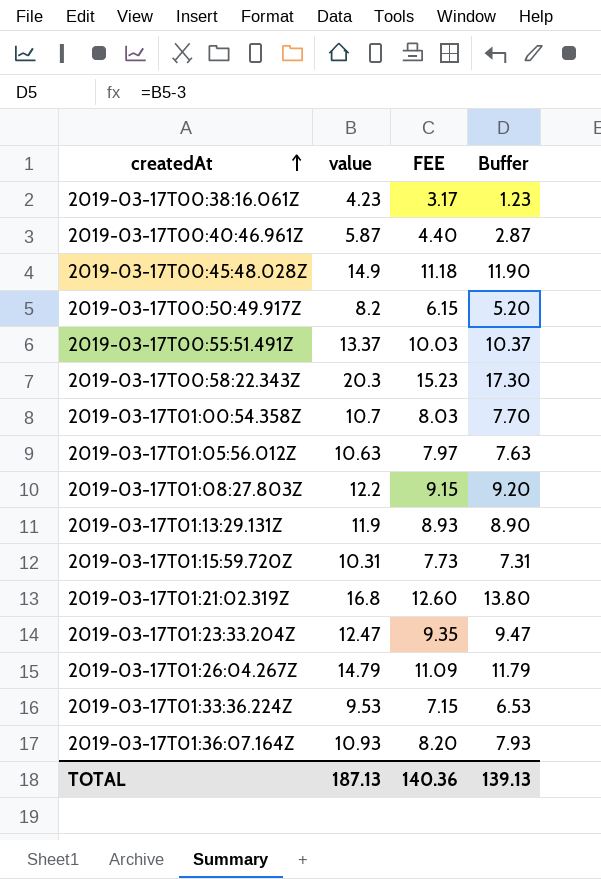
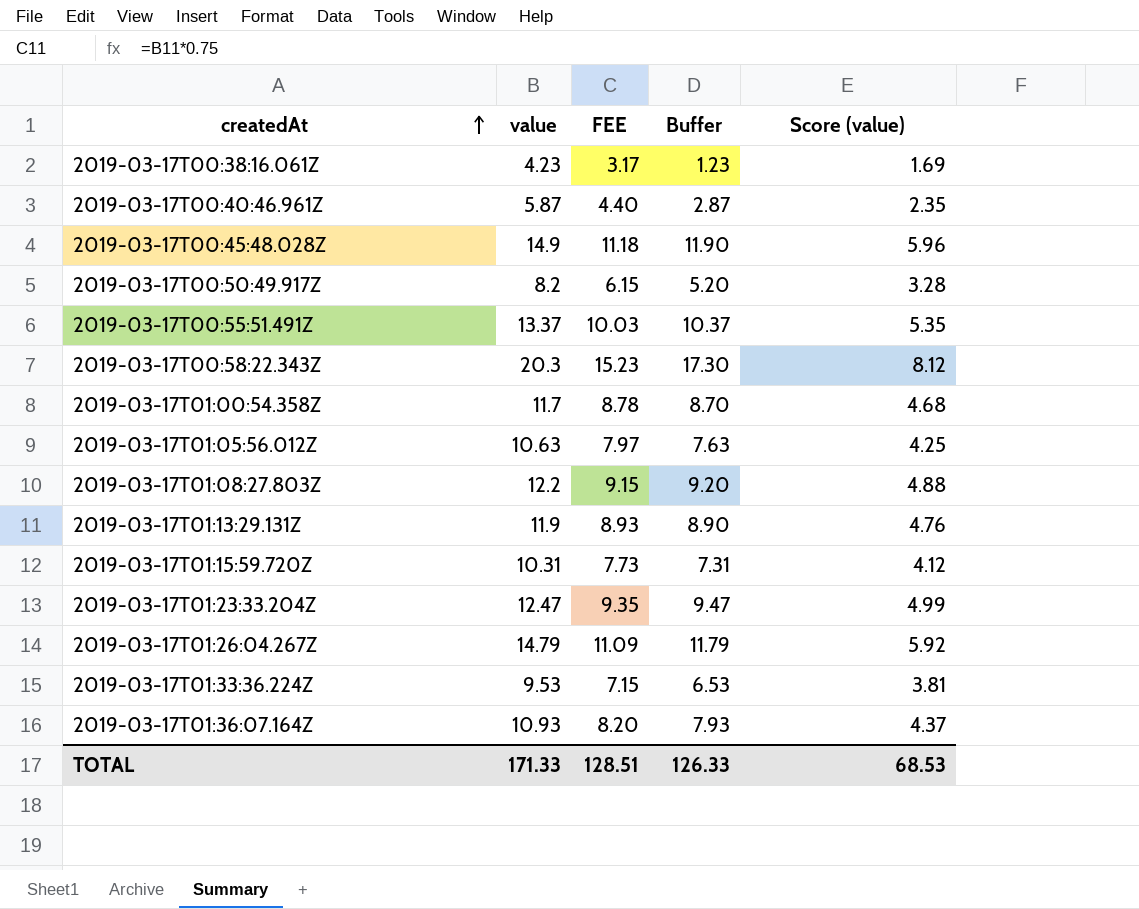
column Score (value) | formula: none -> [value] * 0.4
row 2019-03-17T01:21:02.319Z: 16.8 | 12.60 | 13.80 -> none
2019-03-17T01:00:54.358Z | value: 10.7 -> 11.7
2019-03-17T01:00:54.358Z | FEE: 8.03 -> 8.78
2019-03-17T01:00:54.358Z | Buffer: 7.70 -> 8.70
TOTAL | value: 187.13 -> 171.33
TOTAL | FEE: 140.36 -> 128.51
TOTAL | Buffer: 139.13 -> 126.33

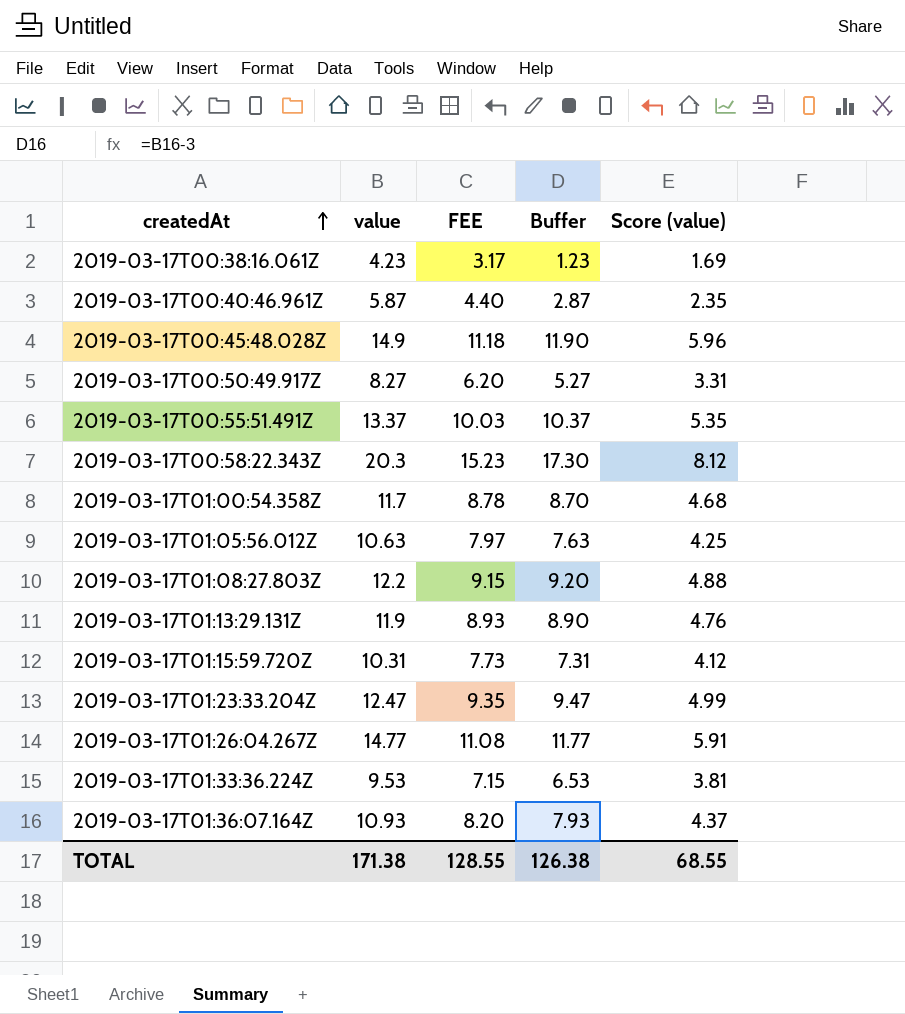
2019-03-17T00:50:49.917Z | value: 8.2 -> 8.27
2019-03-17T00:50:49.917Z | FEE: 6.15 -> 6.20
2019-03-17T00:50:49.917Z | Buffer: 5.20 -> 5.27
2019-03-17T00:50:49.917Z | Score (value): 3.28 -> 3.31
2019-03-17T01:26:04.267Z | value: 14.79 -> 14.77
2019-03-17T01:26:04.267Z | FEE: 11.09 -> 11.08
2019-03-17T01:26:04.267Z | Buffer: 11.79 -> 11.77
2019-03-17T01:26:04.267Z | Score (value): 5.92 -> 5.91
TOTAL | value: 171.33 -> 171.38
TOTAL | FEE: 128.51 -> 128.55
TOTAL | Buffer: 126.33 -> 126.38
TOTAL | Score (value): 68.53 -> 68.55

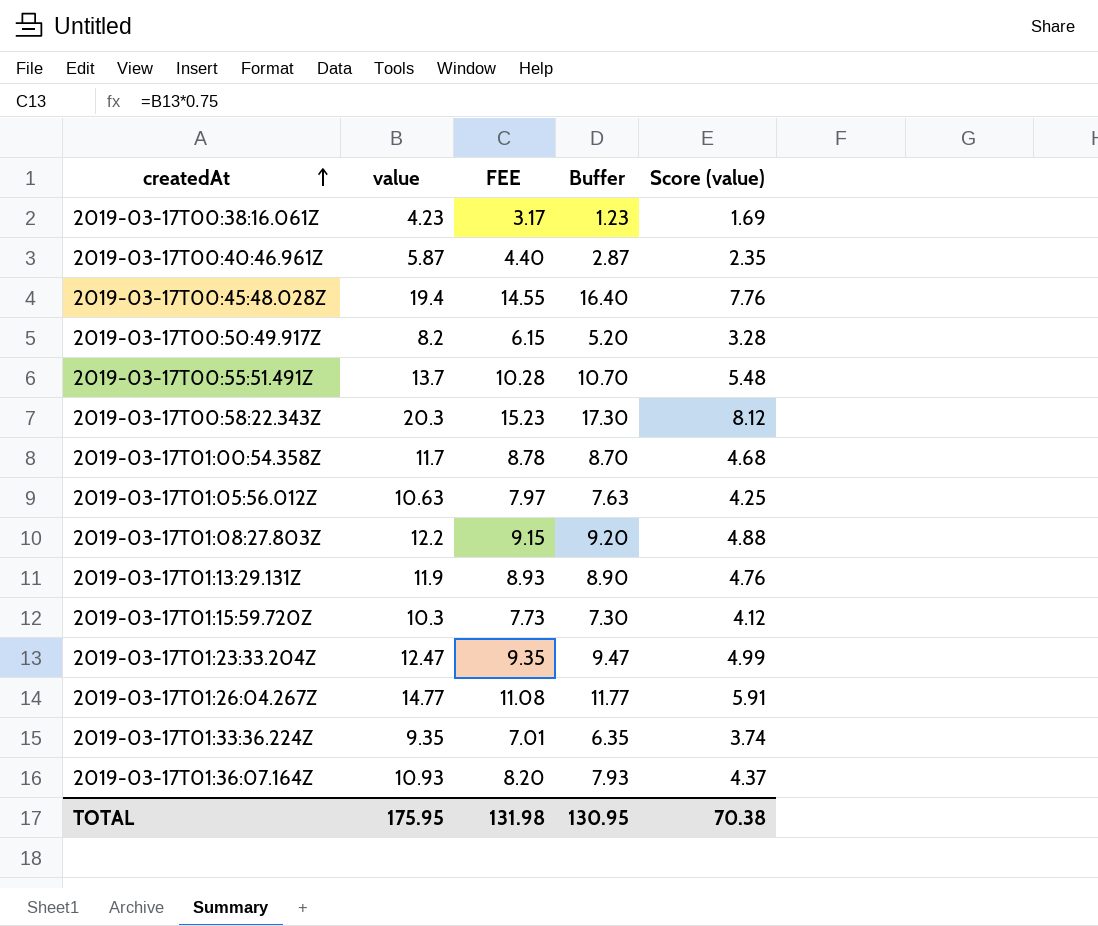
2019-03-17T00:45:48.028Z | value: 14.9 -> 19.4
2019-03-17T00:45:48.028Z | FEE: 11.18 -> 14.55
2019-03-17T00:45:48.028Z | Buffer: 11.90 -> 16.40
2019-03-17T00:45:48.028Z | Score (value): 5.96 -> 7.76
2019-03-17T00:50:49.917Z | value: 8.27 -> 8.2
2019-03-17T00:50:49.917Z | FEE: 6.20 -> 6.15
2019-03-17T00:50:49.917Z | Buffer: 5.27 -> 5.20
2019-03-17T00:50:49.917Z | Score (value): 3.31 -> 3.28
2019-03-17T00:55:51.491Z | value: 13.37 -> 13.7
2019-03-17T00:55:51.491Z | FEE: 10.03 -> 10.28
2019-03-17T00:55:51.491Z | Buffer: 10.37 -> 10.70
2019-03-17T00:55:51.491Z | Score (value): 5.35 -> 5.48
2019-03-17T01:15:59.720Z | value: 10.31 -> 10.3
2019-03-17T01:15:59.720Z | Buffer: 7.31 -> 7.30
2019-03-17T01:33:36.224Z | value: 9.53 -> 9.35
2019-03-17T01:33:36.224Z | FEE: 7.15 -> 7.01
2019-03-17T01:33:36.224Z | Buffer: 6.53 -> 6.35
2019-03-17T01:33:36.224Z | Score (value): 3.81 -> 3.74
TOTAL | value: 171.38 -> 175.95
TOTAL | FEE: 128.55 -> 131.98
TOTAL | Buffer: 126.38 -> 130.95
TOTAL | Score (value): 68.55 -> 70.38

